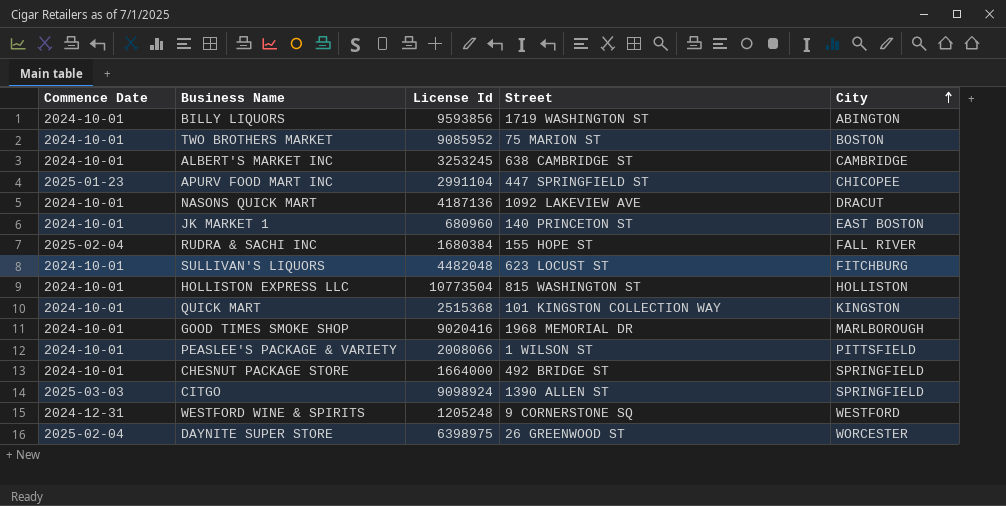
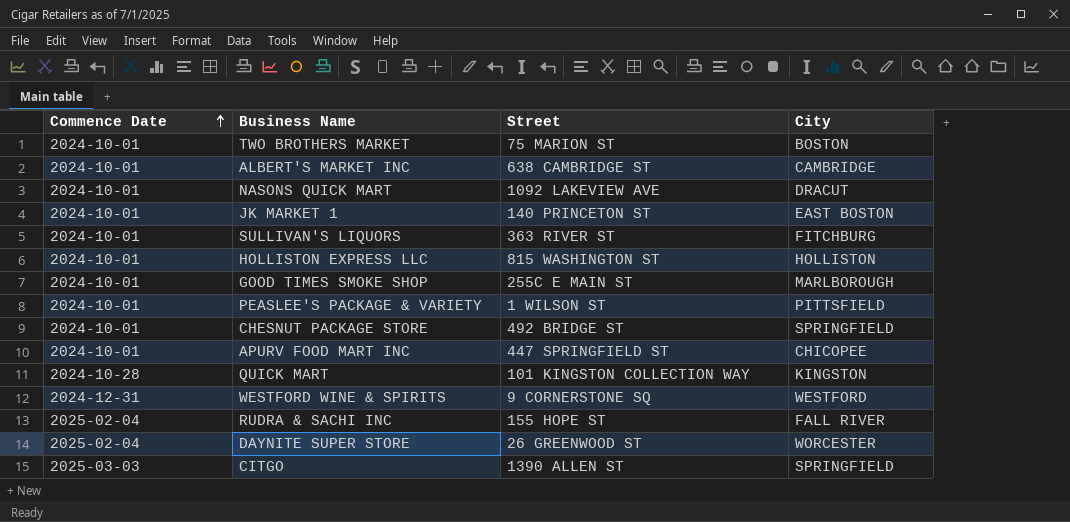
row order: City ascending -> Commence Date ascending
column License Id | position: 3 -> none
row BILLY LIQUORS: 2024-10-01 | 9593856 | 1719 WASHINGTON ST | ABINGTON -> none
SULLIVAN'S LIQUORS | Street: 623 LOCUST ST -> 363 RIVER ST
GOOD TIMES SMOKE SHOP | Street: 1968 MEMORIAL DR -> 255C E MAIN ST
APURV FOOD MART INC | Commence Date: 2025-01-23 -> 2024-10-01
QUICK MART | Commence Date: 2024-10-01 -> 2024-10-28

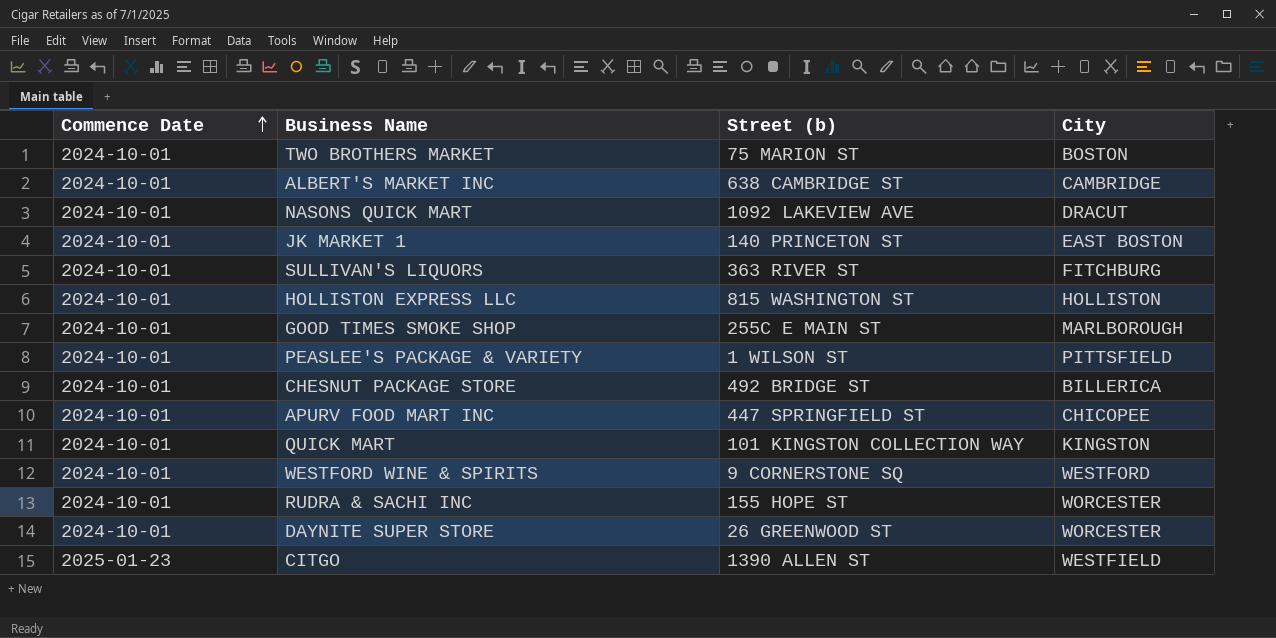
column name: Street -> Street (b)
CHESNUT PACKAGE STORE | City: SPRINGFIELD -> BILLERICA
QUICK MART | Commence Date: 2024-10-28 -> 2024-10-01
WESTFORD WINE & SPIRITS | Commence Date: 2024-12-31 -> 2024-10-01
RUDRA & SACHI INC | Commence Date: 2025-02-04 -> 2024-10-01
RUDRA & SACHI INC | City: FALL RIVER -> WORCESTER
DAYNITE SUPER STORE | Commence Date: 2025-02-04 -> 2024-10-01
CITGO | Commence Date: 2025-03-03 -> 2025-01-23
CITGO | City: SPRINGFIELD -> WESTFIELD

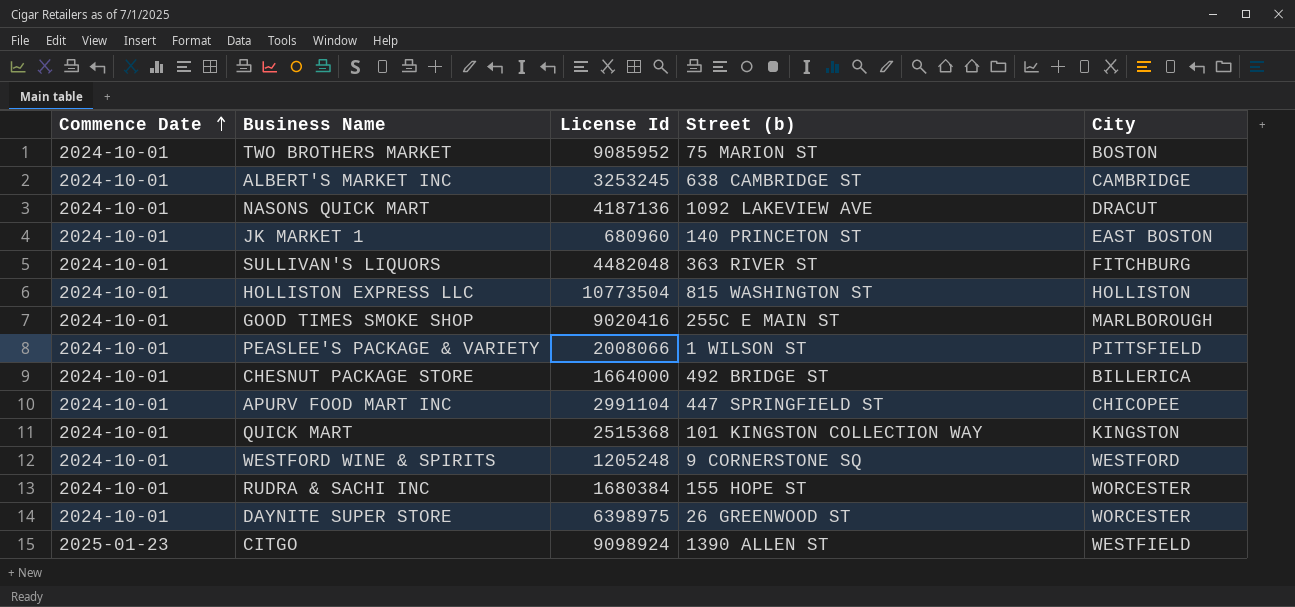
column License Id | position: none -> 3

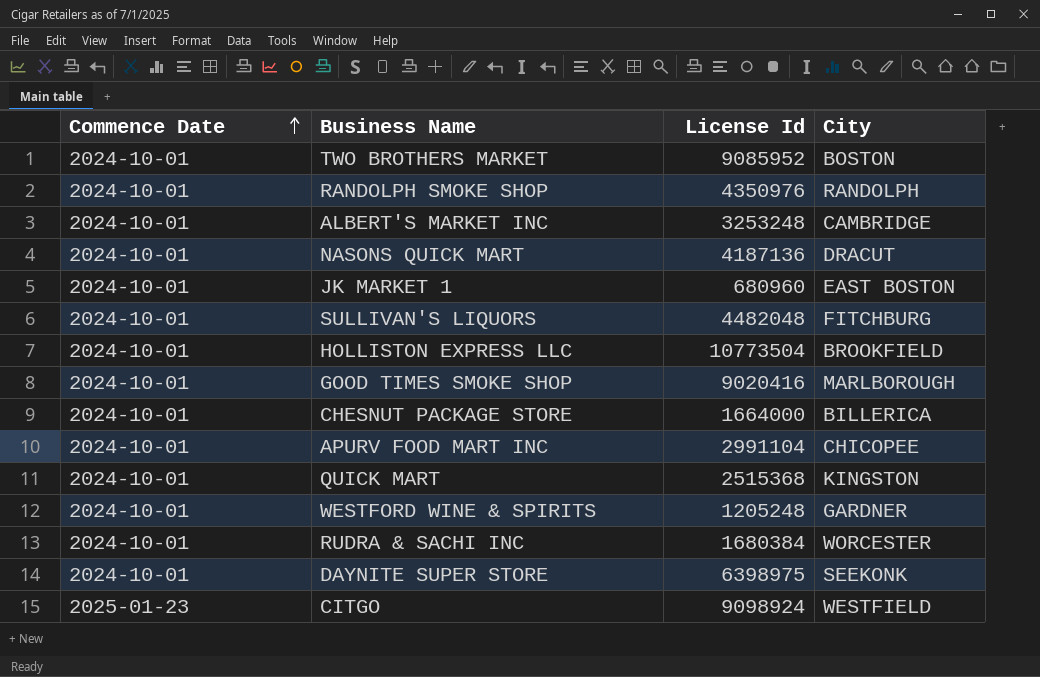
column Street (b) | position: 4 -> none
row PEASLEE'S PACKAGE & VARIETY: 2024-10-01 | 2008066 | 1 WILSON ST | PITTSFIELD -> none
row RANDOLPH SMOKE SHOP: none -> 2024-10-01 | 4350976 | RANDOLPH
ALBERT'S MARKET INC | License Id: 3253245 -> 3253248
HOLLISTON EXPRESS LLC | City: HOLLISTON -> BROOKFIELD
WESTFORD WINE & SPIRITS | City: WESTFORD -> GARDNER
DAYNITE SUPER STORE | City: WORCESTER -> SEEKONK

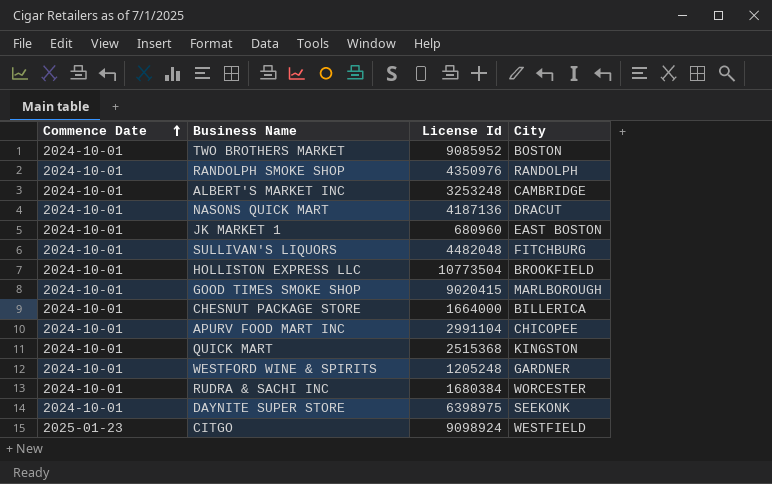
GOOD TIMES SMOKE SHOP | License Id: 9020416 -> 9020415

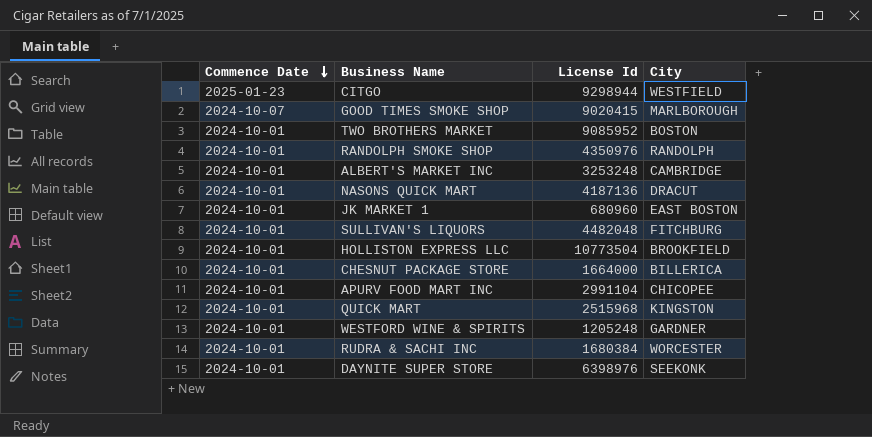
row order: Commence Date ascending -> Commence Date descending
CITGO | License Id: 9098924 -> 9298944
GOOD TIMES SMOKE SHOP | Commence Date: 2024-10-01 -> 2024-10-07
QUICK MART | License Id: 2515368 -> 2515968
DAYNITE SUPER STORE | License Id: 6398975 -> 6398976

